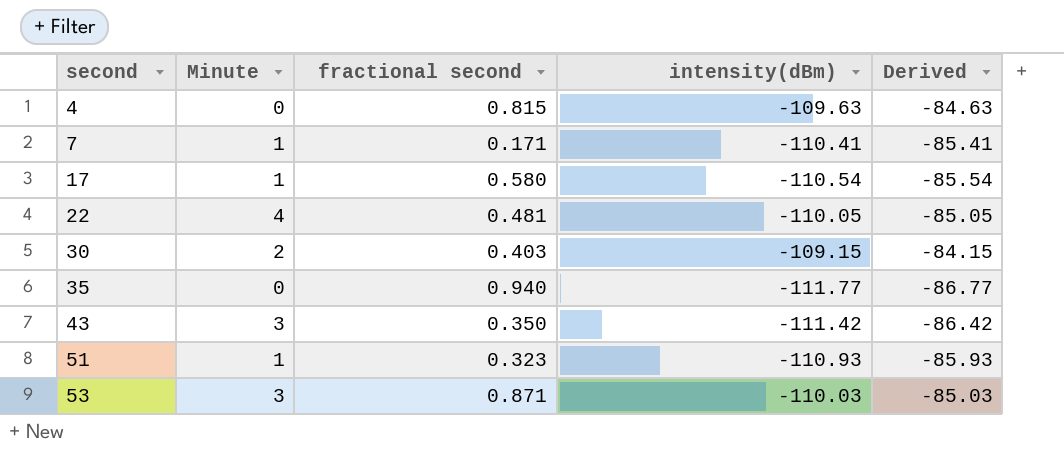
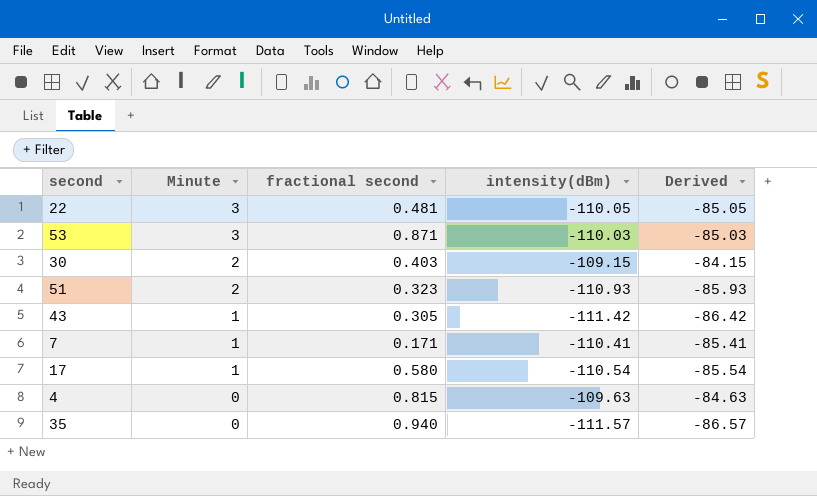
row order: second ascending -> Minute descending
22 | Minute: 4 -> 3
51 | Minute: 1 -> 2
43 | Minute: 3 -> 1
43 | fractional second: 0.350 -> 0.305
35 | intensity(dBm): -111.77 -> -111.57
35 | Derived: -86.77 -> -86.57

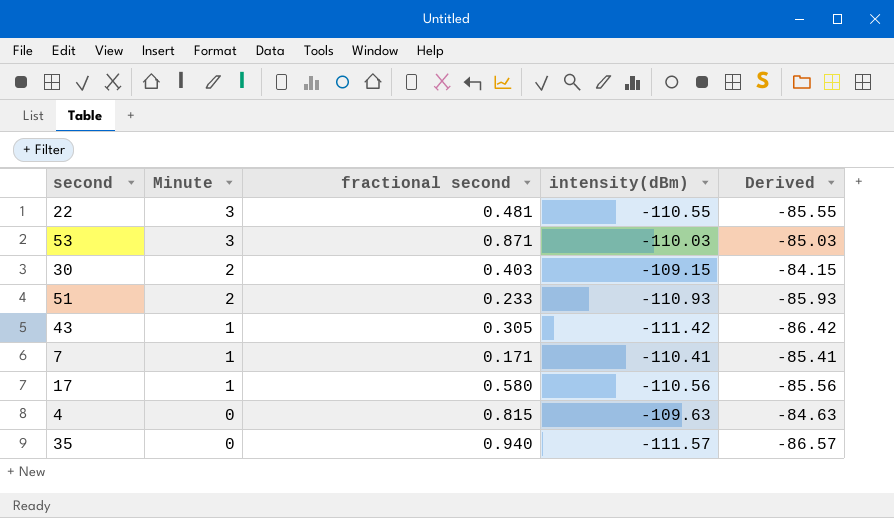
22 | intensity(dBm): -110.05 -> -110.55
22 | Derived: -85.05 -> -85.55
51 | fractional second: 0.323 -> 0.233
17 | intensity(dBm): -110.54 -> -110.56
17 | Derived: -85.54 -> -85.56

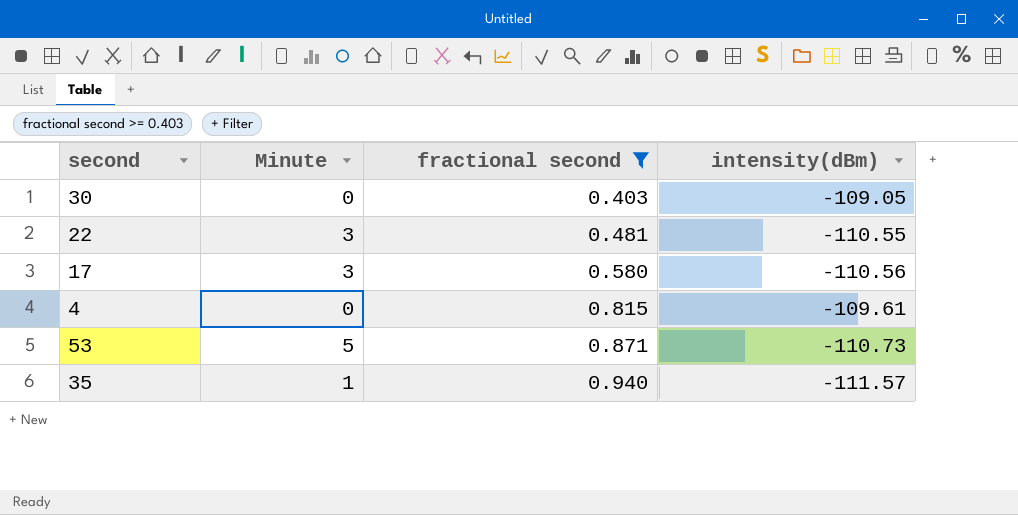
filter: none -> fractional second >= 0.403
row order: Minute descending -> fractional second ascending
column Derived | formula: [intensity(dBm)] + 25 -> none
30 | Minute: 2 -> 0
30 | intensity(dBm): -109.15 -> -109.05
17 | Minute: 1 -> 3
4 | intensity(dBm): -109.63 -> -109.61
53 | Minute: 3 -> 5
53 | intensity(dBm): -110.03 -> -110.73
35 | Minute: 0 -> 1

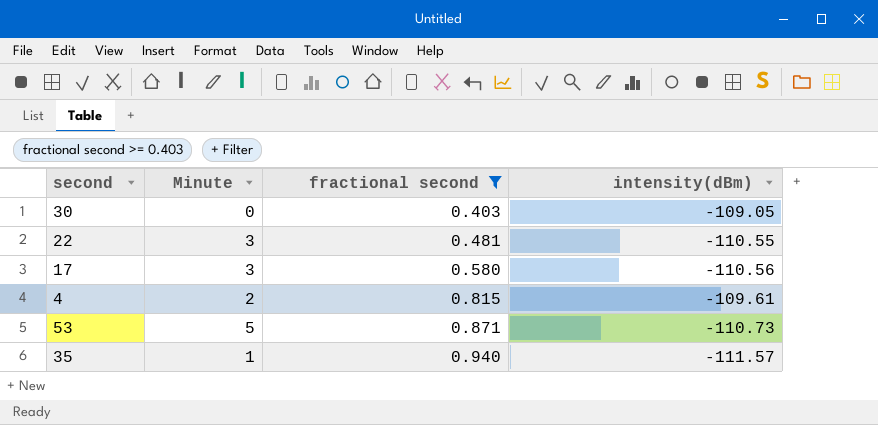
4 | Minute: 0 -> 2

